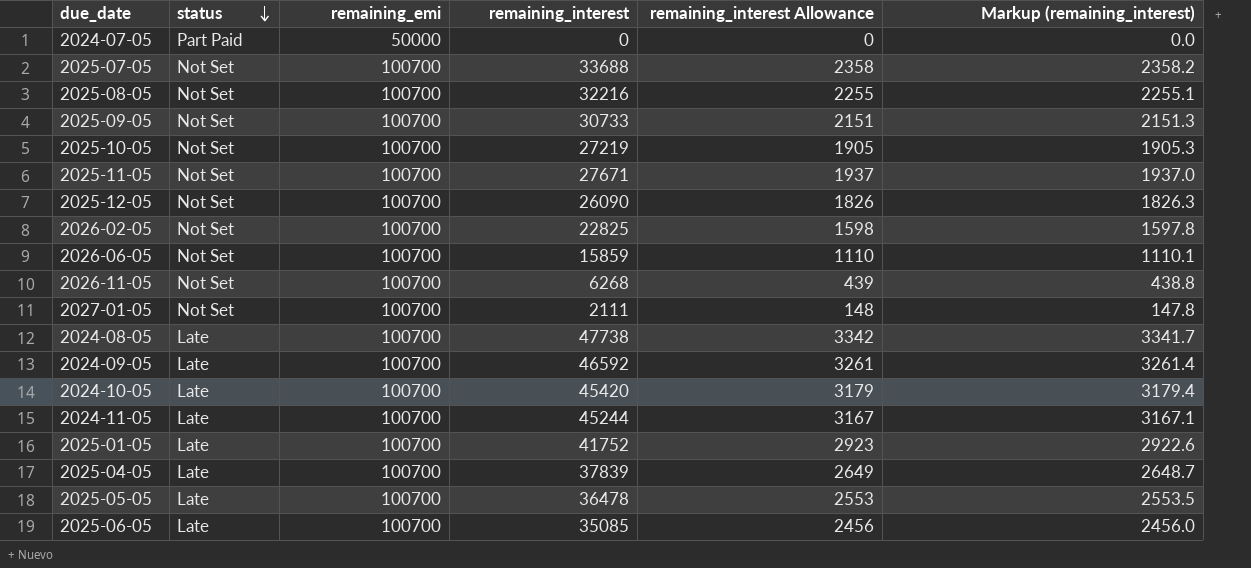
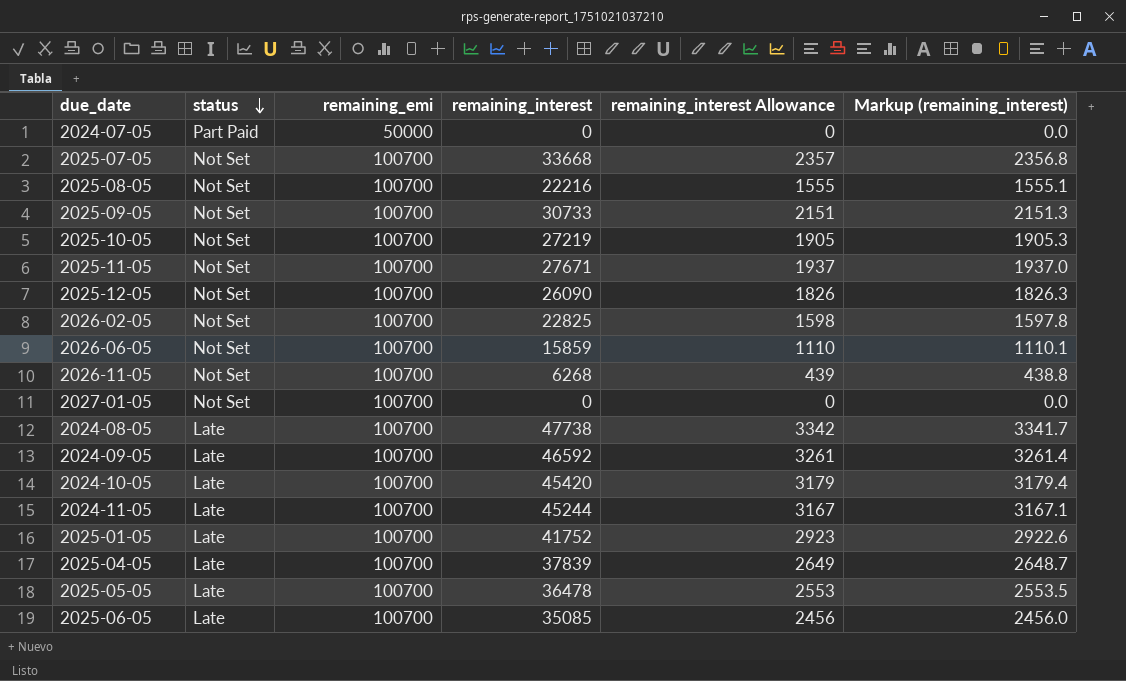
2025-07-05 | remaining_interest: 33688 -> 33668
2025-07-05 | remaining_interest Allowance: 2358 -> 2357
2025-07-05 | Markup (remaining_interest): 2358.2 -> 2356.8
2025-08-05 | remaining_interest: 32216 -> 22216
2025-08-05 | remaining_interest Allowance: 2255 -> 1555
2025-08-05 | Markup (remaining_interest): 2255.1 -> 1555.1
2027-01-05 | remaining_interest: 2111 -> 0
2027-01-05 | remaining_interest Allowance: 148 -> 0
2027-01-05 | Markup (remaining_interest): 147.8 -> 0.0

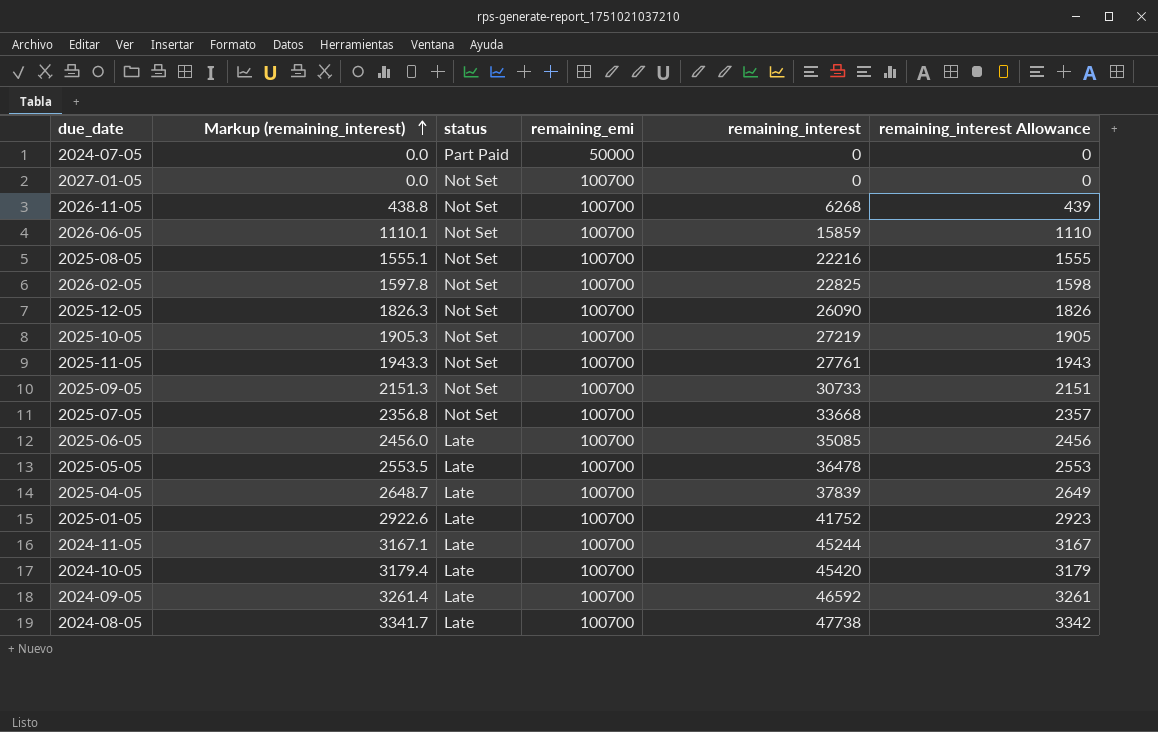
row order: status descending -> Markup (remaining_interest) ascending
column Markup (remaining_interest) | position: 6 -> 2
2025-11-05 | Markup (remaining_interest): 1937.0 -> 1943.3
2025-11-05 | remaining_interest: 27671 -> 27761
2025-11-05 | remaining_interest Allowance: 1937 -> 1943

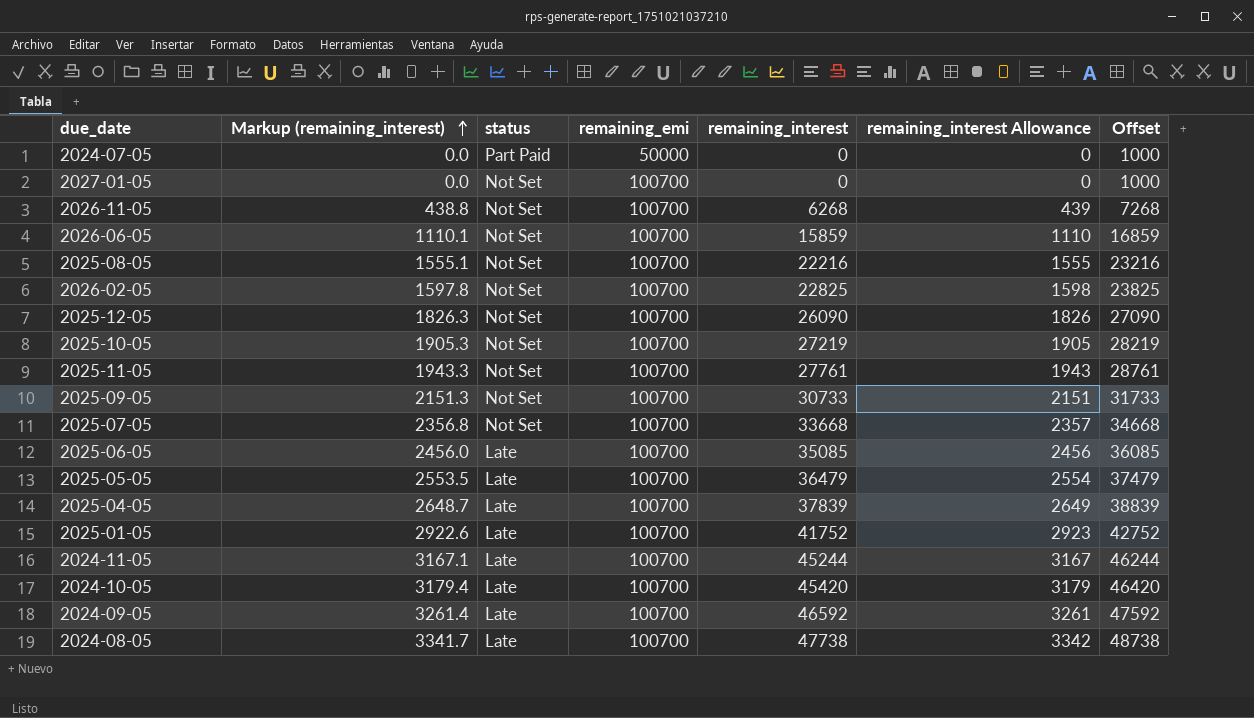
column Offset | formula: none -> [remaining_interest] + 1000
2025-05-05 | remaining_interest: 36478 -> 36479
2025-05-05 | remaining_interest Allowance: 2553 -> 2554

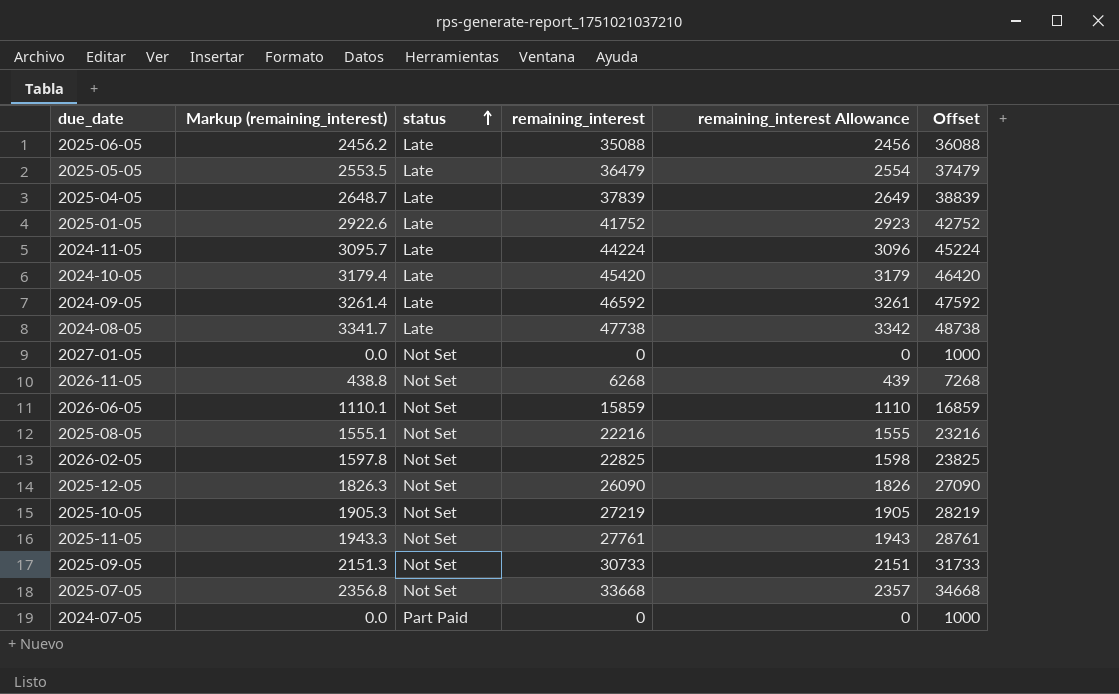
row order: Markup (remaining_interest) ascending -> status ascending
column remaining_emi | position: 4 -> none
2025-06-05 | Markup (remaining_interest): 2456.0 -> 2456.2
2025-06-05 | remaining_interest: 35085 -> 35088
2025-06-05 | Offset: 36085 -> 36088
2024-11-05 | Markup (remaining_interest): 3167.1 -> 3095.7
2024-11-05 | remaining_interest: 45244 -> 44224
2024-11-05 | remaining_interest Allowance: 3167 -> 3096
2024-11-05 | Offset: 46244 -> 45224

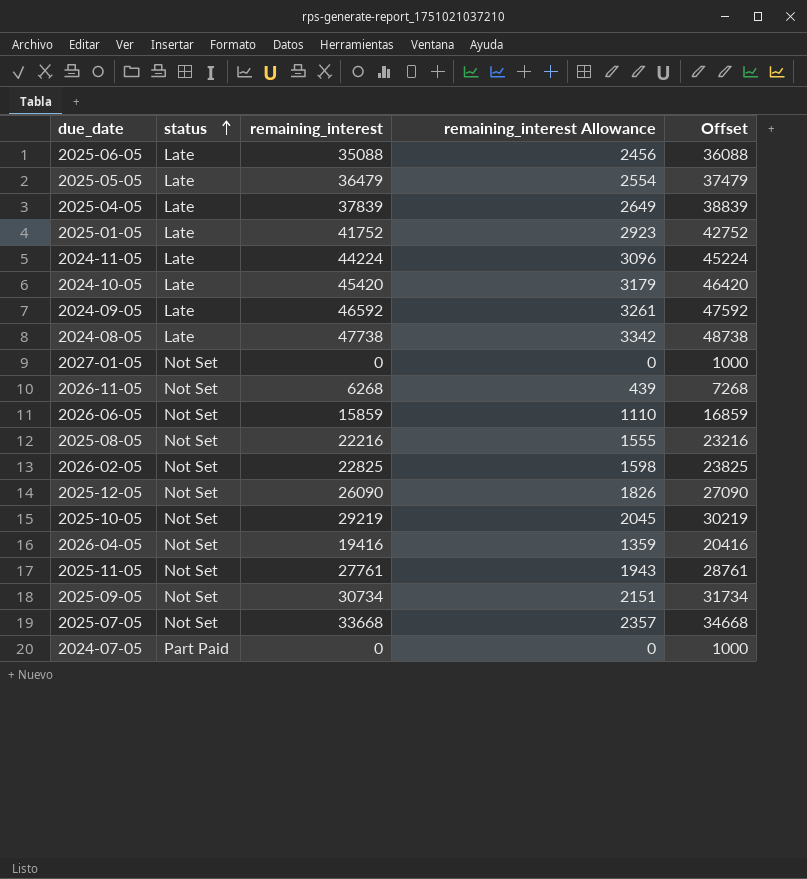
column Markup (remaining_interest) | formula: [remaining_interest] * 0.07 -> none
2025-10-05 | remaining_interest: 27219 -> 29219
2025-10-05 | remaining_interest Allowance: 1905 -> 2045
2025-10-05 | Offset: 28219 -> 30219
row 2026-04-05: none -> Not Set | 19416 | 1359 | 20416
2025-09-05 | remaining_interest: 30733 -> 30734
2025-09-05 | Offset: 31733 -> 31734

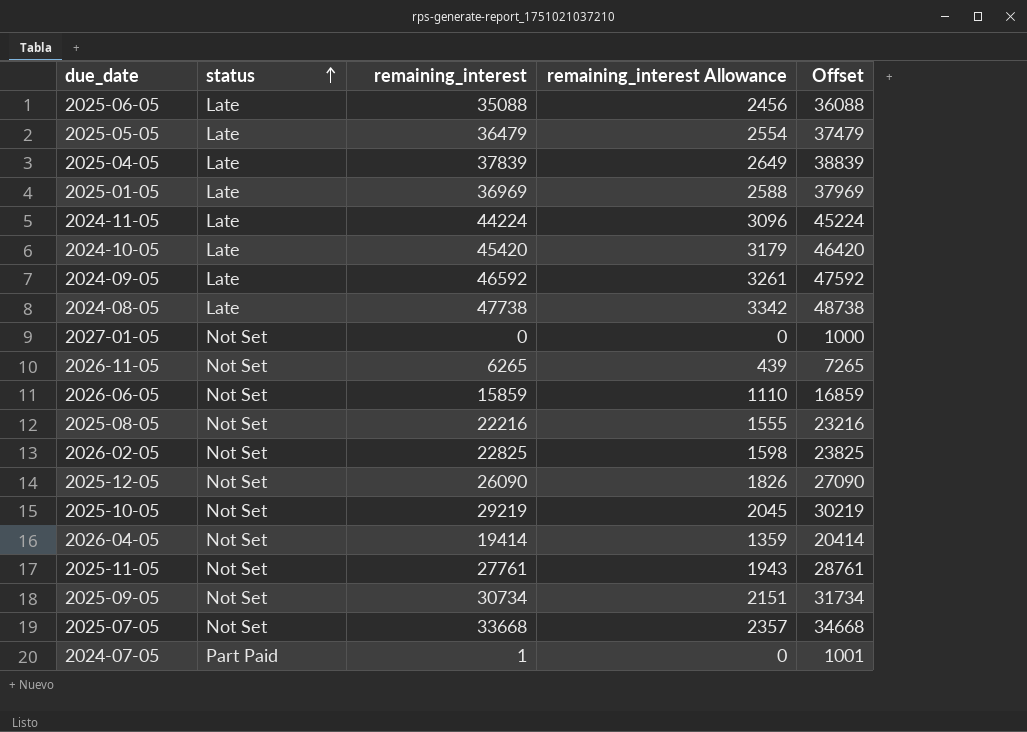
2025-01-05 | remaining_interest: 41752 -> 36969
2025-01-05 | remaining_interest Allowance: 2923 -> 2588
2025-01-05 | Offset: 42752 -> 37969
2026-11-05 | remaining_interest: 6268 -> 6265
2026-11-05 | Offset: 7268 -> 7265
2026-04-05 | remaining_interest: 19416 -> 19414
2026-04-05 | Offset: 20416 -> 20414
2024-07-05 | remaining_interest: 0 -> 1
2024-07-05 | Offset: 1000 -> 1001

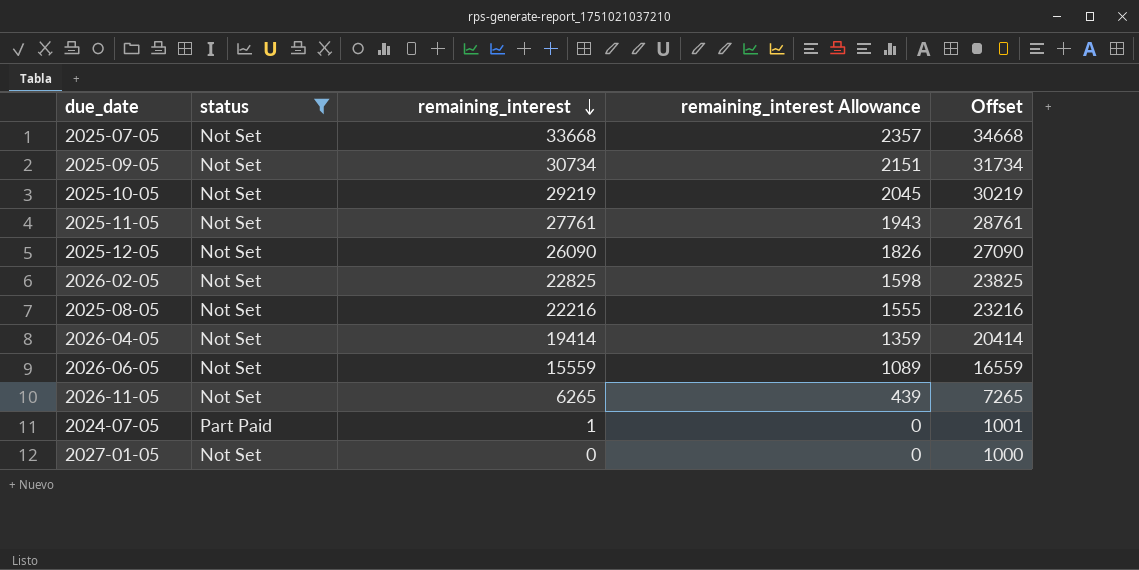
filter: none -> status != Late
row order: status ascending -> remaining_interest descending
2026-06-05 | remaining_interest: 15859 -> 15559
2026-06-05 | remaining_interest Allowance: 1110 -> 1089
2026-06-05 | Offset: 16859 -> 16559

